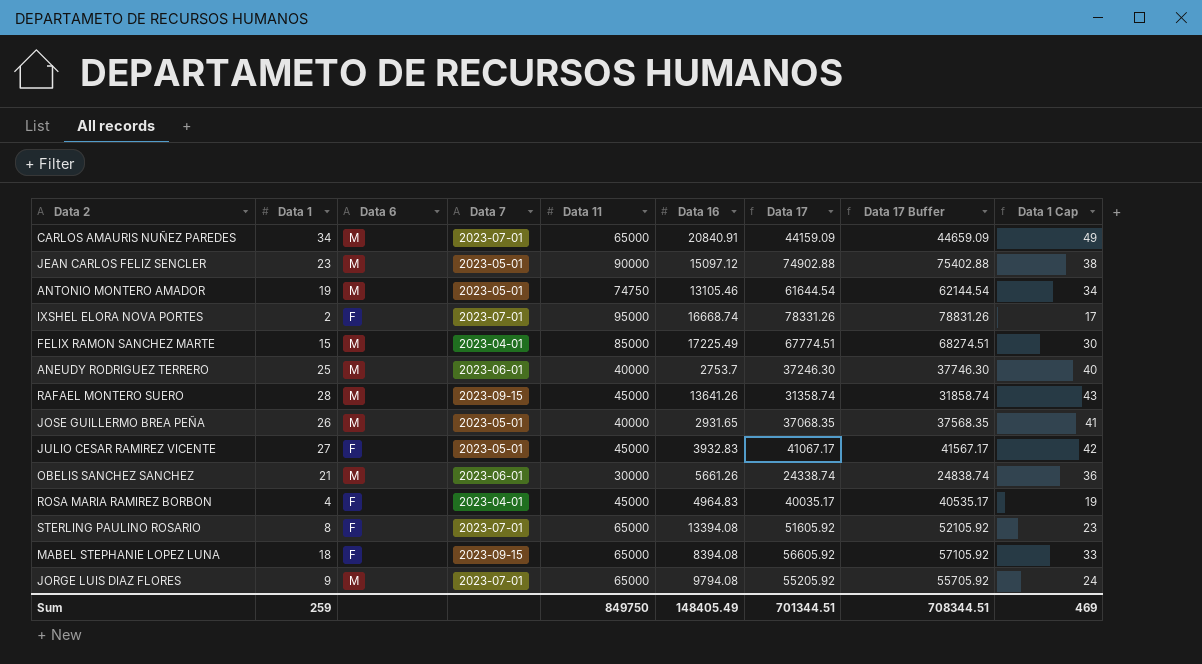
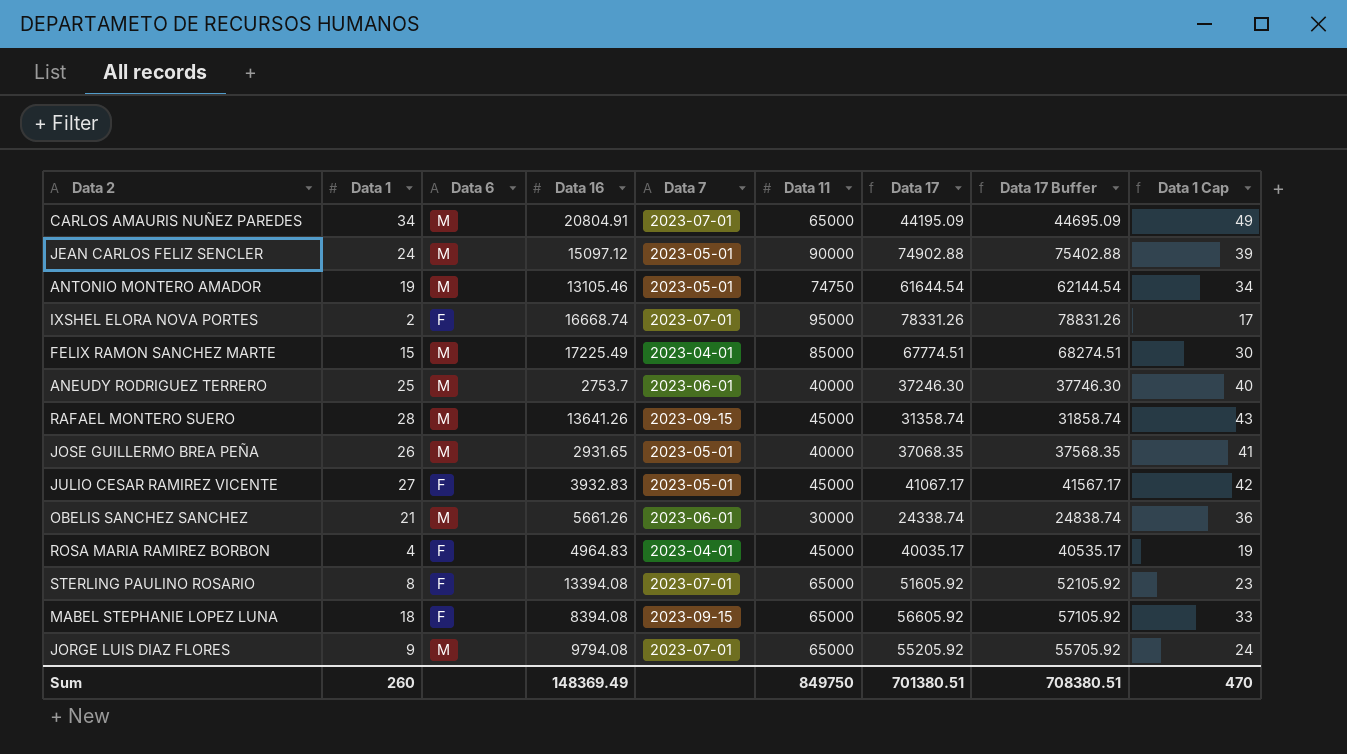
column Data 16 | position: 6 -> 4
CARLOS AMAURIS NUÑEZ PAREDES | Data 16: 20840.91 -> 20804.91
CARLOS AMAURIS NUÑEZ PAREDES | Data 17: 44159.09 -> 44195.09
CARLOS AMAURIS NUÑEZ PAREDES | Data 17 Buffer: 44659.09 -> 44695.09
JEAN CARLOS FELIZ SENCLER | Data 1: 23 -> 24
JEAN CARLOS FELIZ SENCLER | Data 1 Cap: 38 -> 39
Sum | Data 1: 259 -> 260
Sum | Data 16: 148405.49 -> 148369.49
Sum | Data 17: 701344.51 -> 701380.51
Sum | Data 17 Buffer: 708344.51 -> 708380.51
Sum | Data 1 Cap: 469 -> 470

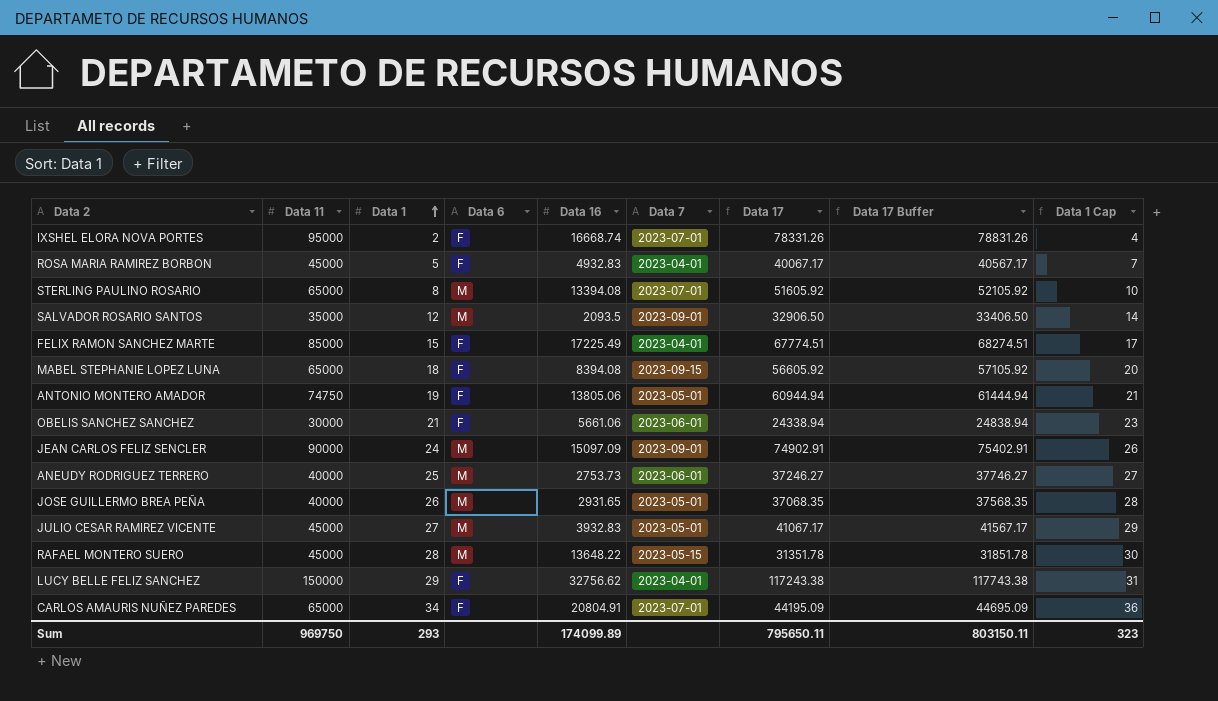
row order: none -> Data 1 ascending
column Data 11 | position: 6 -> 2
column Data 1 Cap | formula: [Data 1] + 15 -> [Data 1] + 2
row JORGE LUIS DIAZ FLORES: 9 | M | 9794.08 | 2023-07-01 | 65000 | 55205.92 | 55705.92 | 24 -> none
ROSA MARIA RAMIREZ BORBON | Data 1: 4 -> 5
ROSA MARIA RAMIREZ BORBON | Data 16: 4964.83 -> 4932.83
ROSA MARIA RAMIREZ BORBON | Data 17: 40035.17 -> 40067.17
ROSA MARIA RAMIREZ BORBON | Data 17 Buffer: 40535.17 -> 40567.17
STERLING PAULINO ROSARIO | Data 6: F -> M
row SALVADOR ROSARIO SANTOS: none -> 35000 | 12 | M | 2093.5 | 2023-09-01 | 32906.50 | 33406.50 | 14
FELIX RAMON SANCHEZ MARTE | Data 6: M -> F
ANTONIO MONTERO AMADOR | Data 6: M -> F
ANTONIO MONTERO AMADOR | Data 16: 13105.46 -> 13805.06
ANTONIO MONTERO AMADOR | Data 17: 61644.54 -> 60944.94
ANTONIO MONTERO AMADOR | Data 17 Buffer: 62144.54 -> 61444.94
OBELIS SANCHEZ SANCHEZ | Data 6: M -> F
OBELIS SANCHEZ SANCHEZ | Data 16: 5661.26 -> 5661.06
OBELIS SANCHEZ SANCHEZ | Data 17: 24338.74 -> 24338.94
OBELIS SANCHEZ SANCHEZ | Data 17 Buffer: 24838.74 -> 24838.94
JEAN CARLOS FELIZ SENCLER | Data 16: 15097.12 -> 15097.09
JEAN CARLOS FELIZ SENCLER | Data 7: 2023-05-01 -> 2023-09-01
JEAN CARLOS FELIZ SENCLER | Data 17: 74902.88 -> 74902.91
JEAN CARLOS FELIZ SENCLER | Data 17 Buffer: 75402.88 -> 75402.91
ANEUDY RODRIGUEZ TERRERO | Data 16: 2753.7 -> 2753.73
ANEUDY RODRIGUEZ TERRERO | Data 17: 37246.30 -> 37246.27
ANEUDY RODRIGUEZ TERRERO | Data 17 Buffer: 37746.30 -> 37746.27
JULIO CESAR RAMIREZ VICENTE | Data 6: F -> M
RAFAEL MONTERO SUERO | Data 16: 13641.26 -> 13648.22
RAFAEL MONTERO SUERO | Data 7: 2023-09-15 -> 2023-05-15
RAFAEL MONTERO SUERO | Data 17: 31358.74 -> 31351.78
RAFAEL MONTERO SUERO | Data 17 Buffer: 31858.74 -> 31851.78
row LUCY BELLE FELIZ SANCHEZ: none -> 150000 | 29 | F | 32756.62 | 2023-04-01 | 117243.38 | 117743.38 | 31
CARLOS AMAURIS NUÑEZ PAREDES | Data 6: M -> F
Sum | Data 11: 849750 -> 969750
Sum | Data 1: 260 -> 293
Sum | Data 16: 148369.49 -> 174099.89
Sum | Data 17: 701380.51 -> 795650.11
Sum | Data 17 Buffer: 708380.51 -> 803150.11
Sum | Data 1 Cap: 470 -> 323

